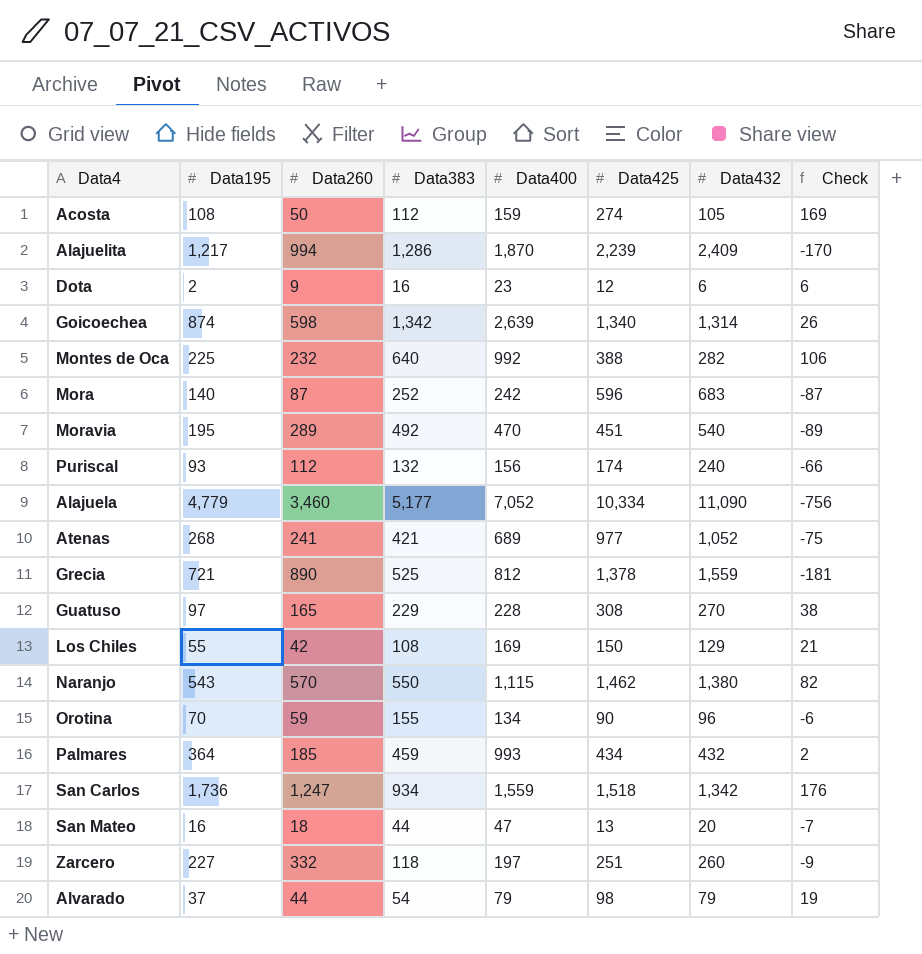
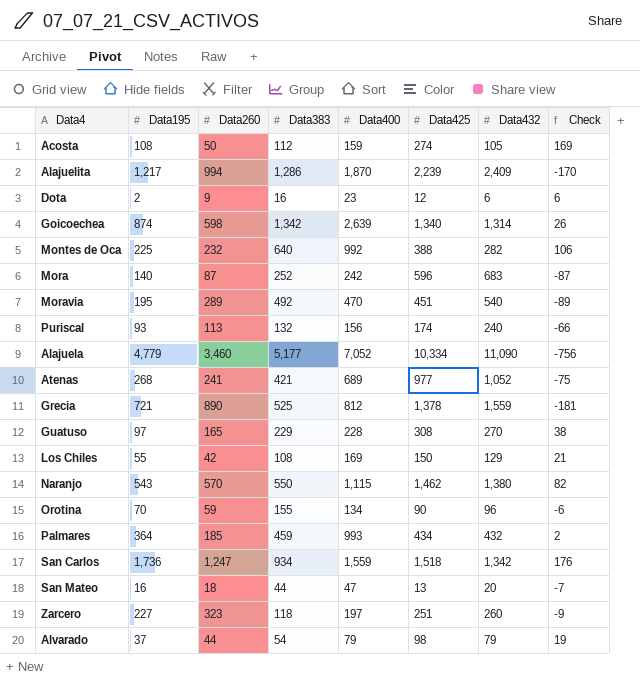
Puriscal | Data260: 112 -> 113
Zarcero | Data260: 332 -> 323

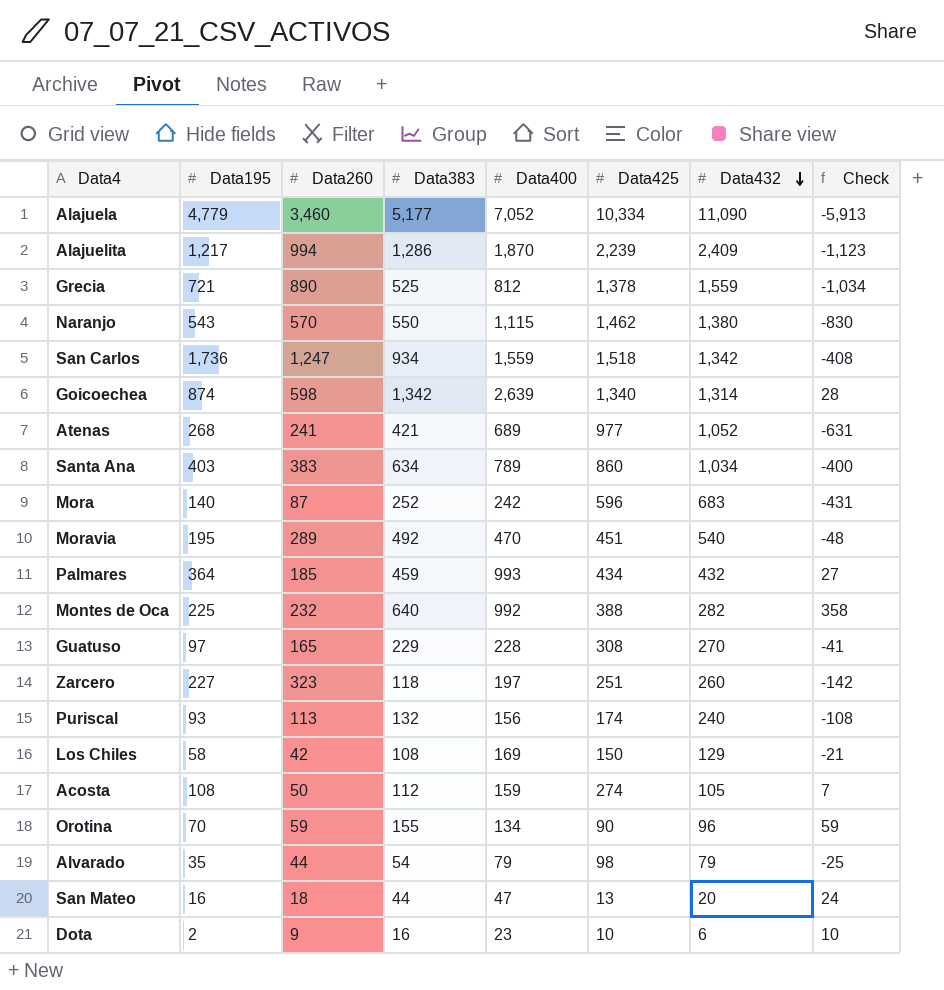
row order: none -> Data432 descending
column Check | formula: [Data425] - [Data432] -> [Data383] - [Data432]
row Santa Ana: none -> 403 | 383 | 634 | 789 | 860 | 1,034 | -400
Los Chiles | Data195: 55 -> 58
Alvarado | Data195: 37 -> 35
Dota | Data425: 12 -> 10

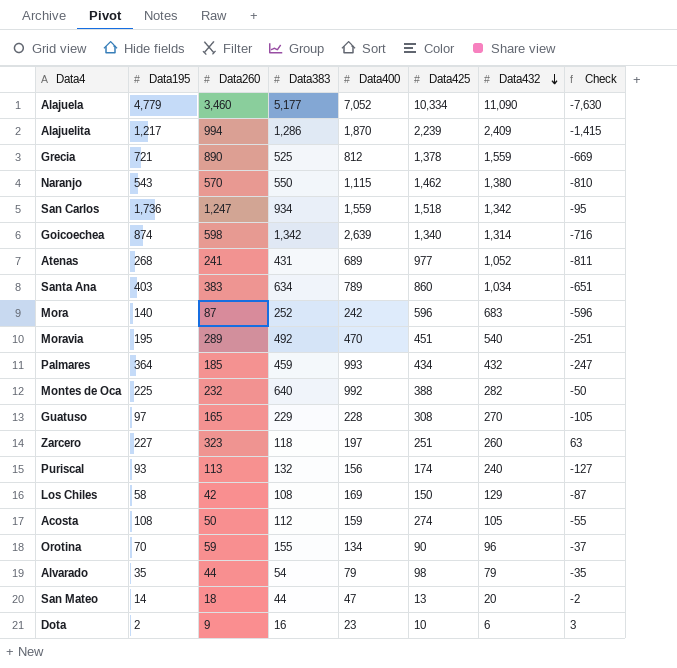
column Check | formula: [Data383] - [Data432] -> [Data260] - [Data432]
Atenas | Data383: 421 -> 431
San Mateo | Data195: 16 -> 14

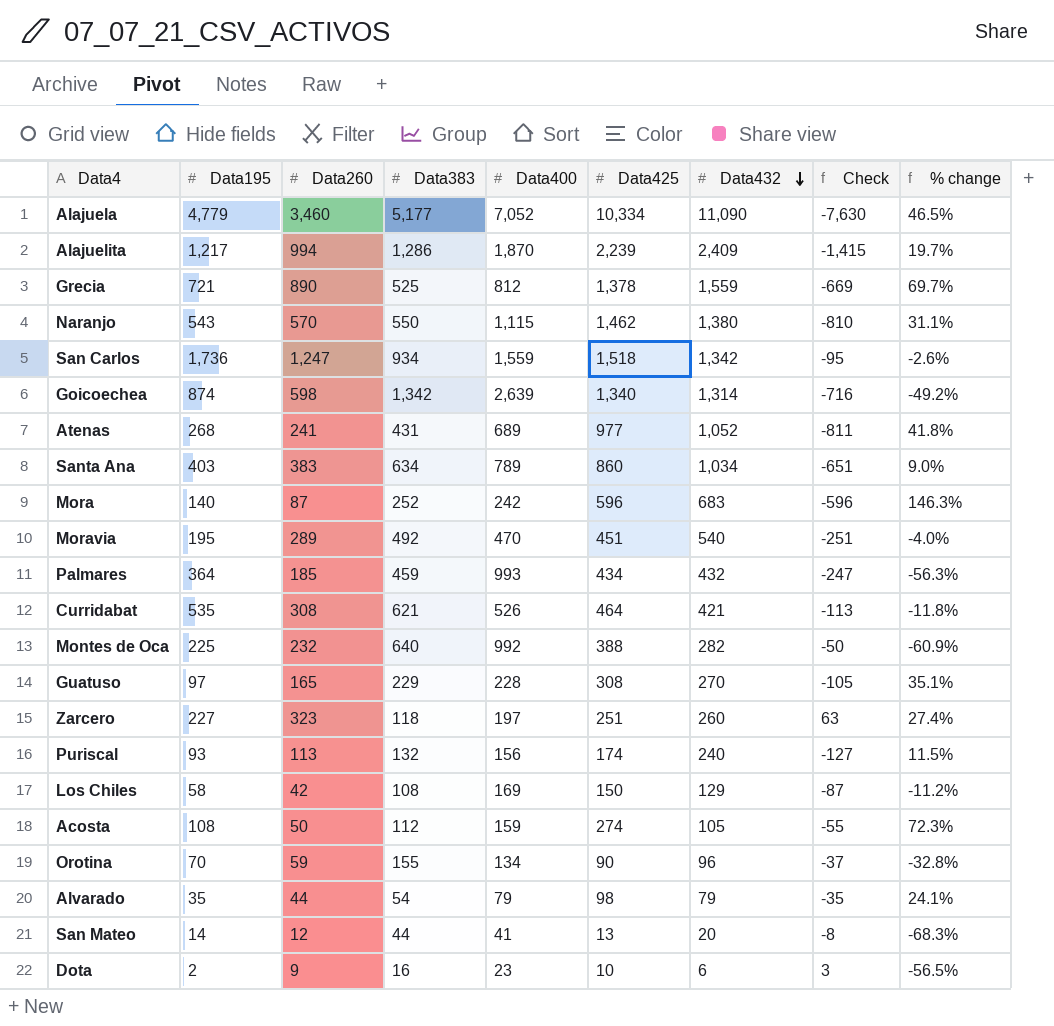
column % change | formula: none -> ([Data425] - [Data400]) / [Data400]
row Curridabat: none -> 535 | 308 | 621 | 526 | 464 | 421 | -113 | -11.8%
San Mateo | Data260: 18 -> 12
San Mateo | Data400: 47 -> 41
San Mateo | Check: -2 -> -8

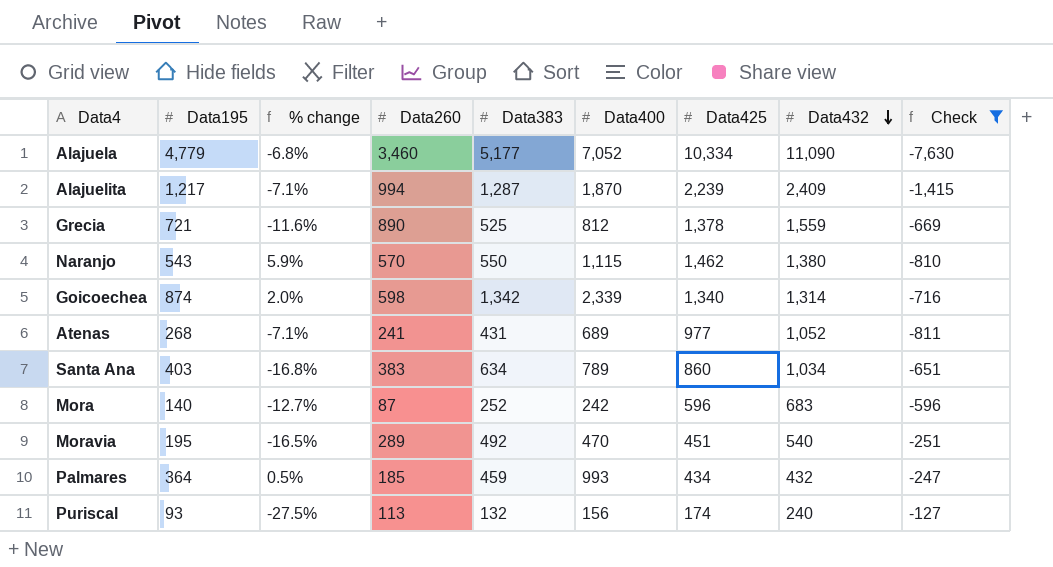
filter: none -> Check <= -127
column % change | formula: ([Data425] - [Data400]) / [Data400] -> ([Data425] - [Data432]) / [Data432]
column % change | position: 9 -> 3
Alajuelita | Data383: 1,286 -> 1,287
Goicoechea | Data400: 2,639 -> 2,339

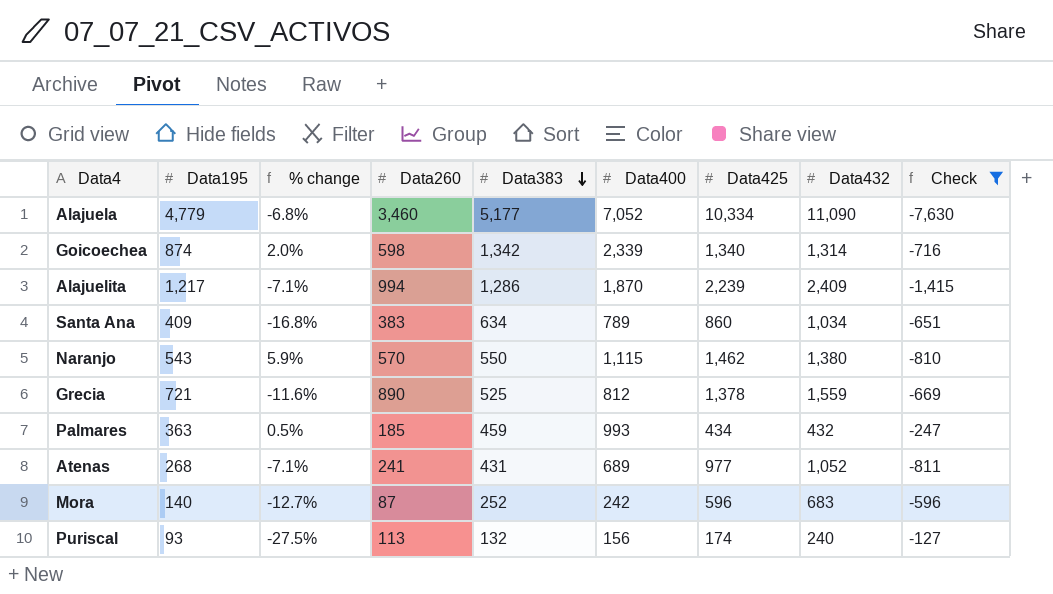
row order: Data432 descending -> Data383 descending
row Moravia: 195 | -16.5% | 289 | 492 | 470 | 451 | 540 | -251 -> none
Alajuelita | Data383: 1,287 -> 1,286
Santa Ana | Data195: 403 -> 409
Palmares | Data195: 364 -> 363

